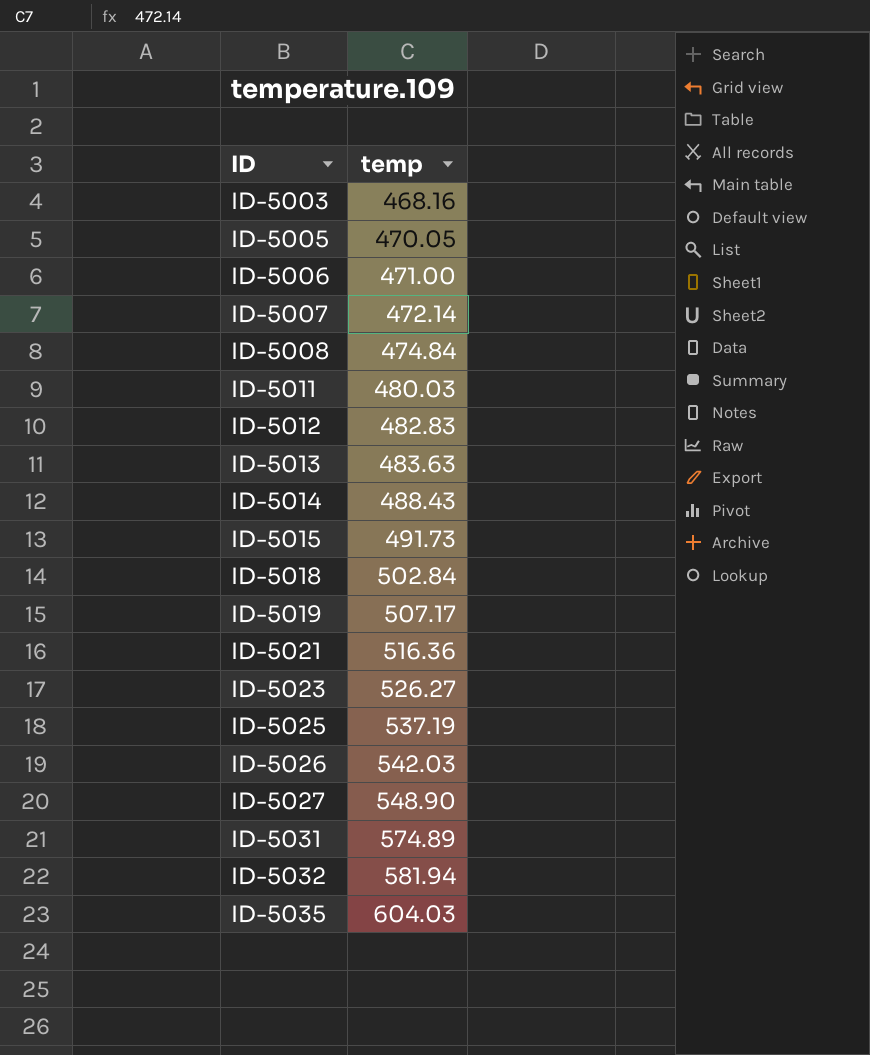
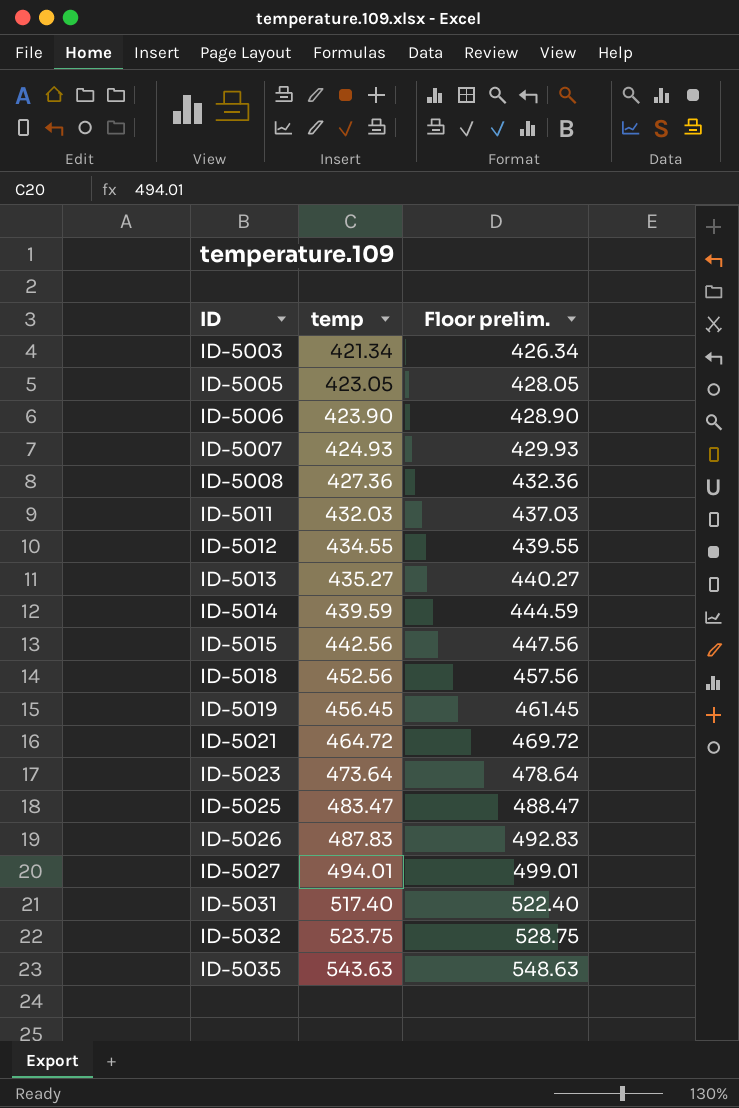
column Floor prelim. | formula: none -> [temp] + 5
ID-5003 | temp: 468.16 -> 421.34
ID-5005 | temp: 470.05 -> 423.05
ID-5006 | temp: 471.00 -> 423.90
ID-5007 | temp: 472.14 -> 424.93
ID-5008 | temp: 474.84 -> 427.36
ID-5011 | temp: 480.03 -> 432.03
ID-5012 | temp: 482.83 -> 434.55
ID-5013 | temp: 483.63 -> 435.27
ID-5014 | temp: 488.43 -> 439.59
ID-5015 | temp: 491.73 -> 442.56
ID-5018 | temp: 502.84 -> 452.56
ID-5019 | temp: 507.17 -> 456.45
ID-5021 | temp: 516.36 -> 464.72
ID-5023 | temp: 526.27 -> 473.64
ID-5025 | temp: 537.19 -> 483.47
ID-5026 | temp: 542.03 -> 487.83
ID-5027 | temp: 548.90 -> 494.01
ID-5031 | temp: 574.89 -> 517.40
ID-5032 | temp: 581.94 -> 523.75
ID-5035 | temp: 604.03 -> 543.63

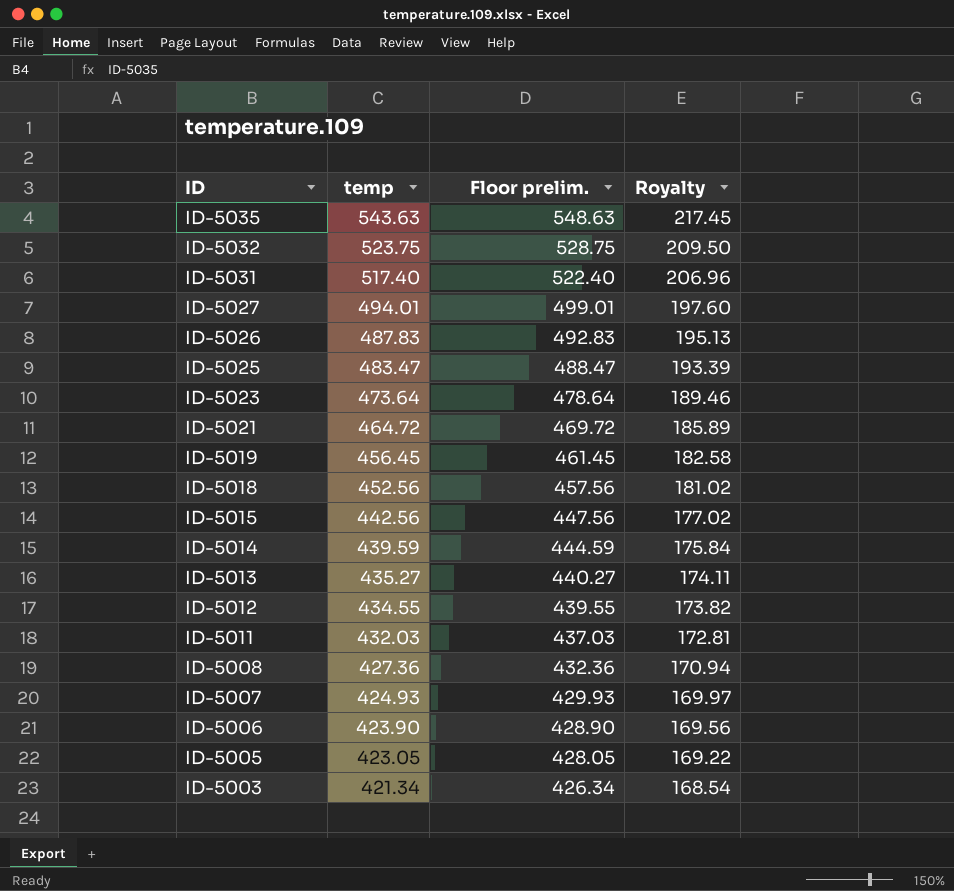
row order: ID ascending -> ID descending
column Royalty | formula: none -> [temp] * 0.4

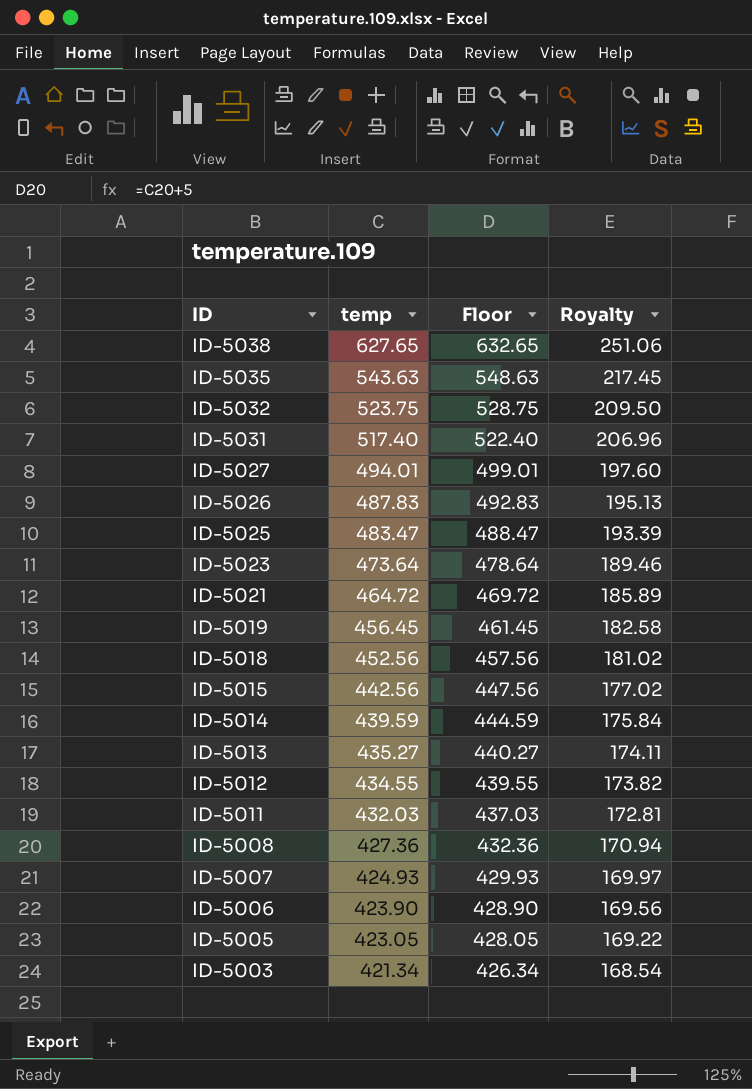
column name: Floor prelim. -> Floor
row ID-5038: none -> 627.65 | 632.65 | 251.06

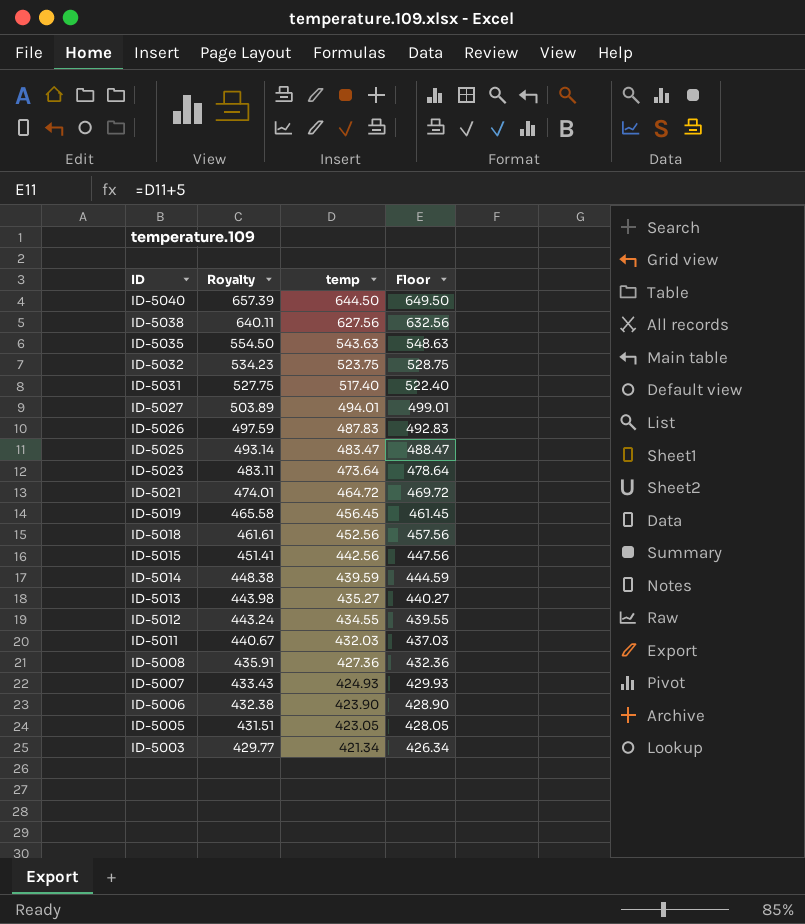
column Royalty | formula: [temp] * 0.4 -> [temp] * 1.02
column Royalty | position: 4 -> 2
row ID-5040: none -> 657.39 | 644.50 | 649.50
ID-5038 | temp: 627.65 -> 627.56
ID-5038 | Floor: 632.65 -> 632.56

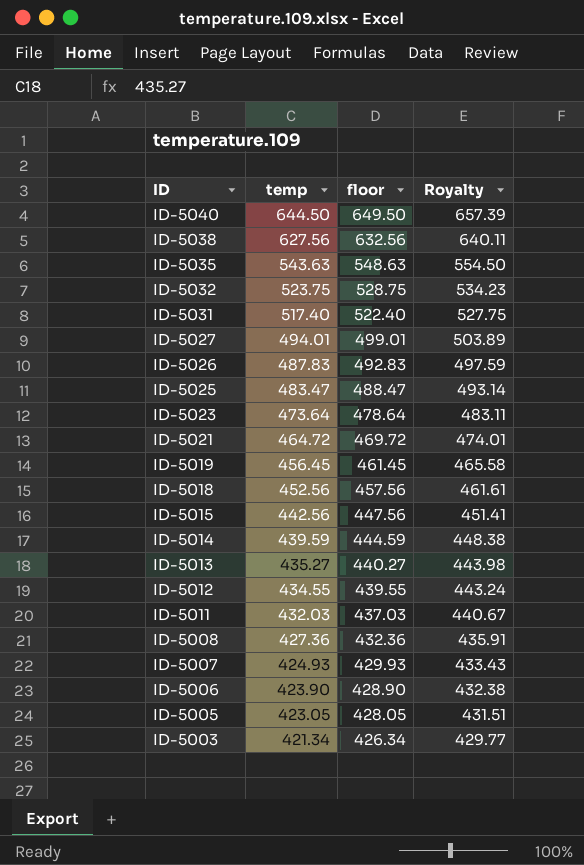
column name: Floor -> floor
column Royalty | position: 2 -> 4

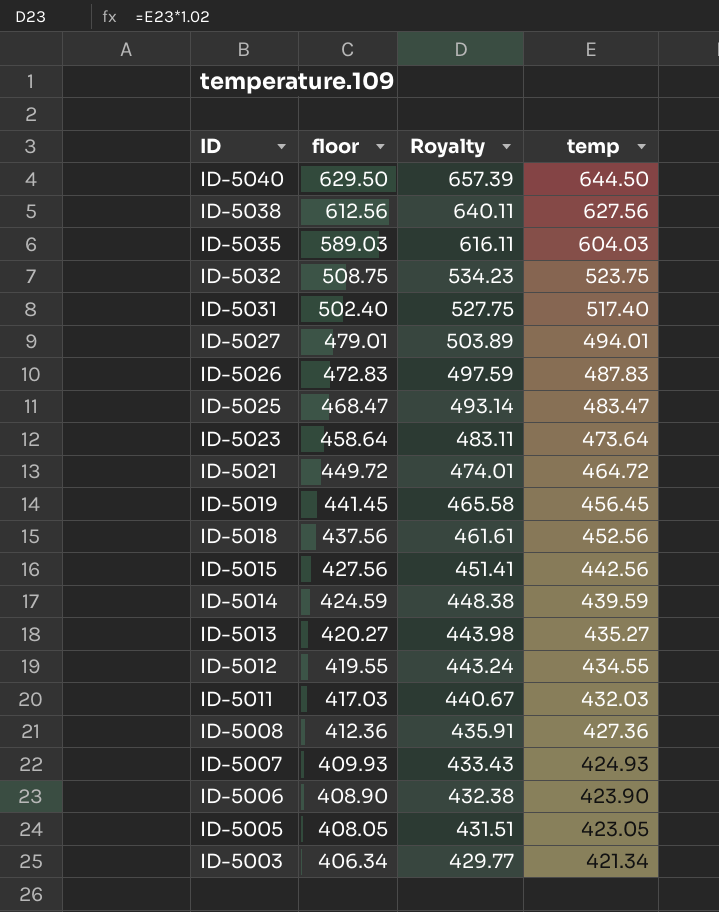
column floor | formula: [temp] + 5 -> [temp] - 15
column temp | position: 2 -> 4
ID-5035 | Royalty: 554.50 -> 616.11
ID-5035 | temp: 543.63 -> 604.03

